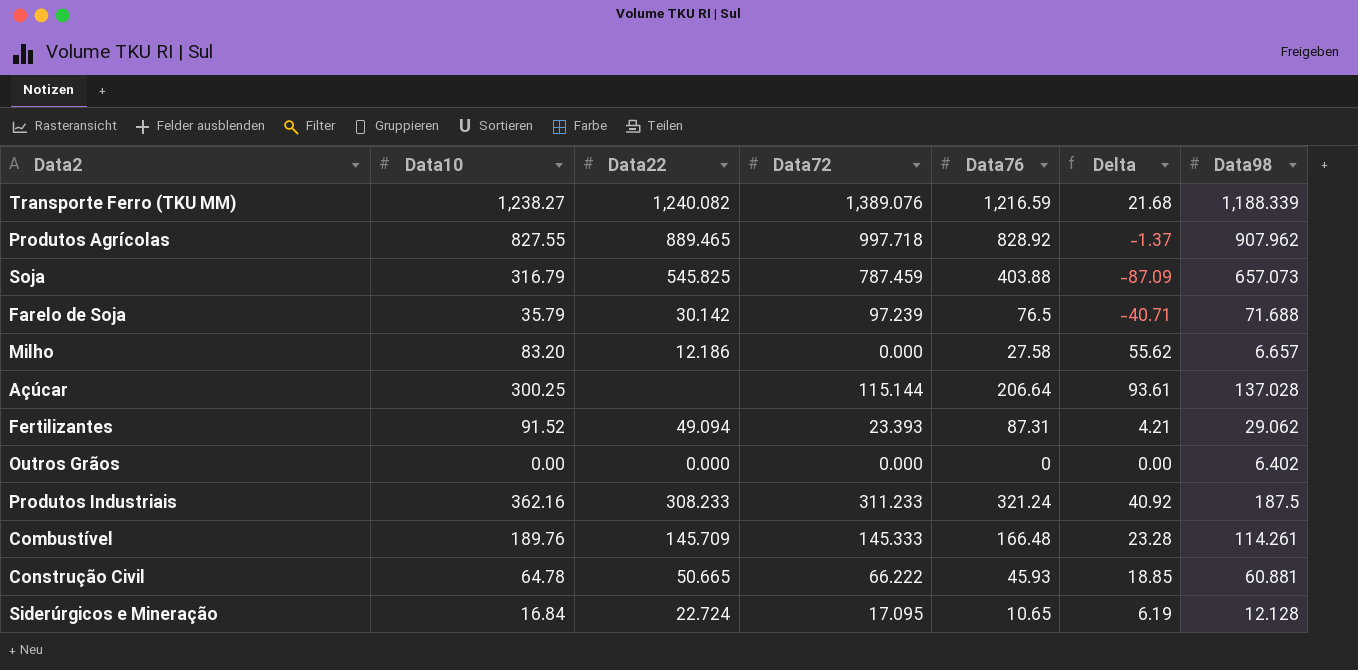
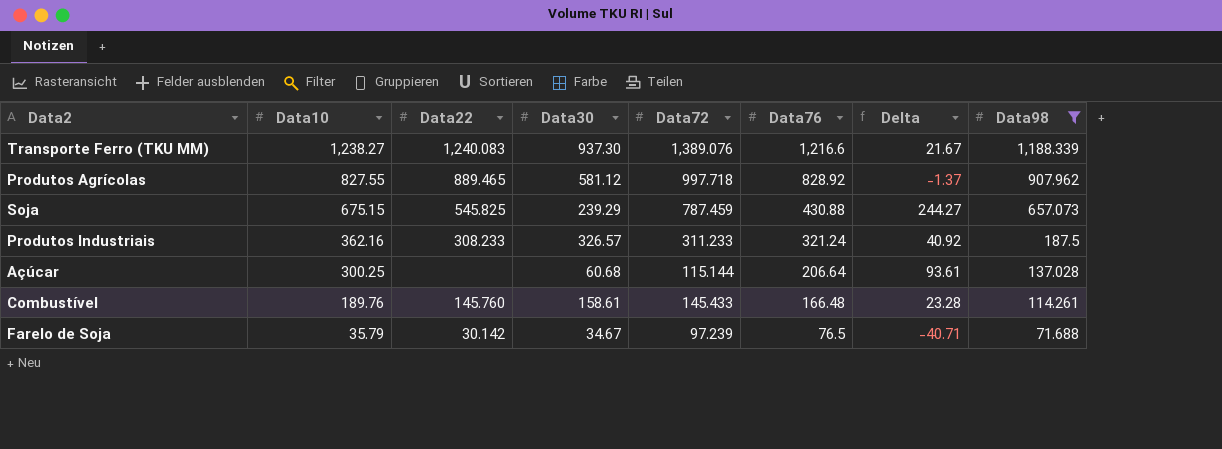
filter: none -> Data98 >= 71.688
row order: none -> Data10 descending
column Data30 | position: none -> 4
Transporte Ferro (TKU MM) | Data22: 1,240.082 -> 1,240.083
Transporte Ferro (TKU MM) | Data76: 1,216.59 -> 1,216.6
Transporte Ferro (TKU MM) | Delta: 21.68 -> 21.67
Soja | Data10: 316.79 -> 675.15
Soja | Data76: 403.88 -> 430.88
Soja | Delta: -87.09 -> 244.27
Combustível | Data22: 145.709 -> 145.760
Combustível | Data72: 145.333 -> 145.433

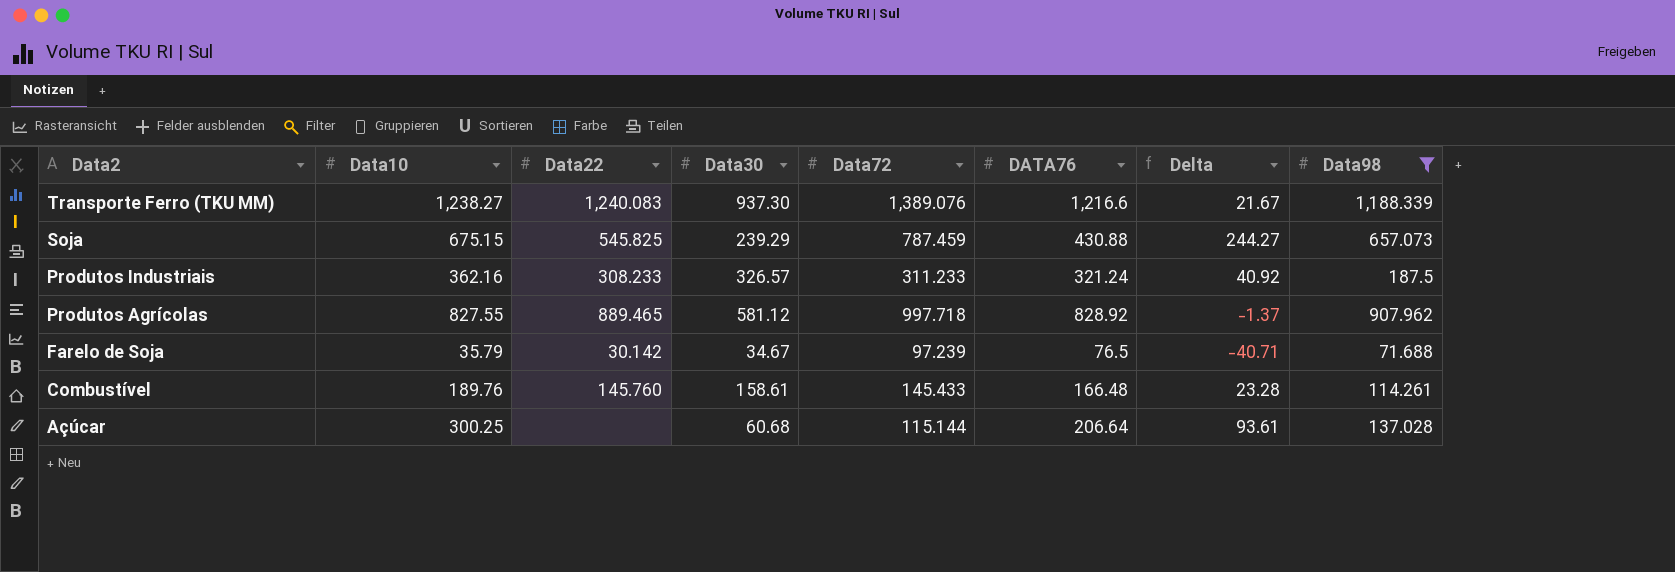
row order: Data10 descending -> Data2 descending
column name: Data76 -> DATA76

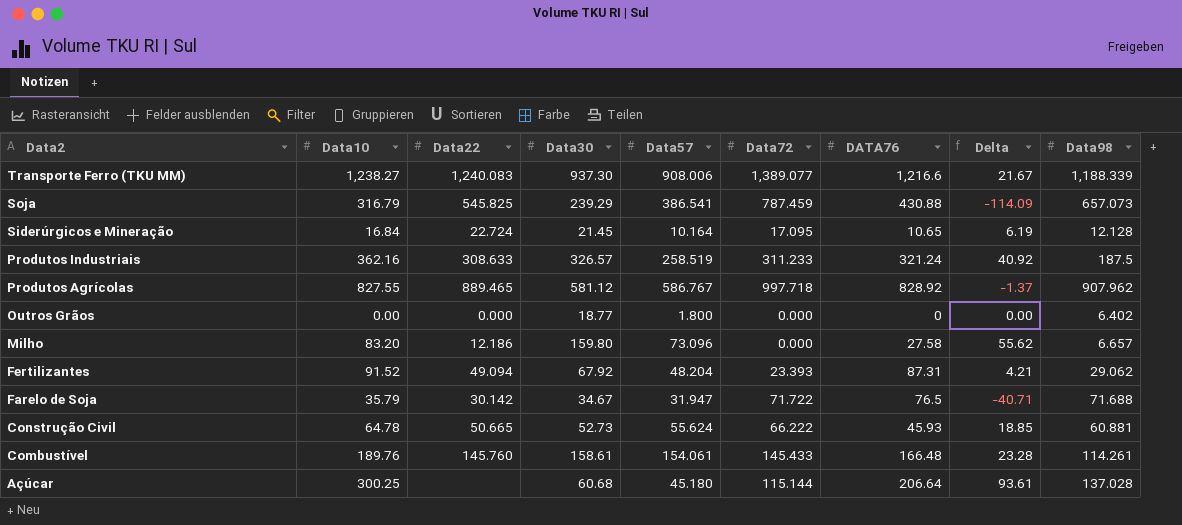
filter: Data98 >= 71.688 -> none
column Data57 | position: none -> 5
Transporte Ferro (TKU MM) | Data72: 1,389.076 -> 1,389.077
Soja | Data10: 675.15 -> 316.79
Soja | Delta: 244.27 -> -114.09
Produtos Industriais | Data22: 308.233 -> 308.633
Farelo de Soja | Data72: 97.239 -> 71.722

